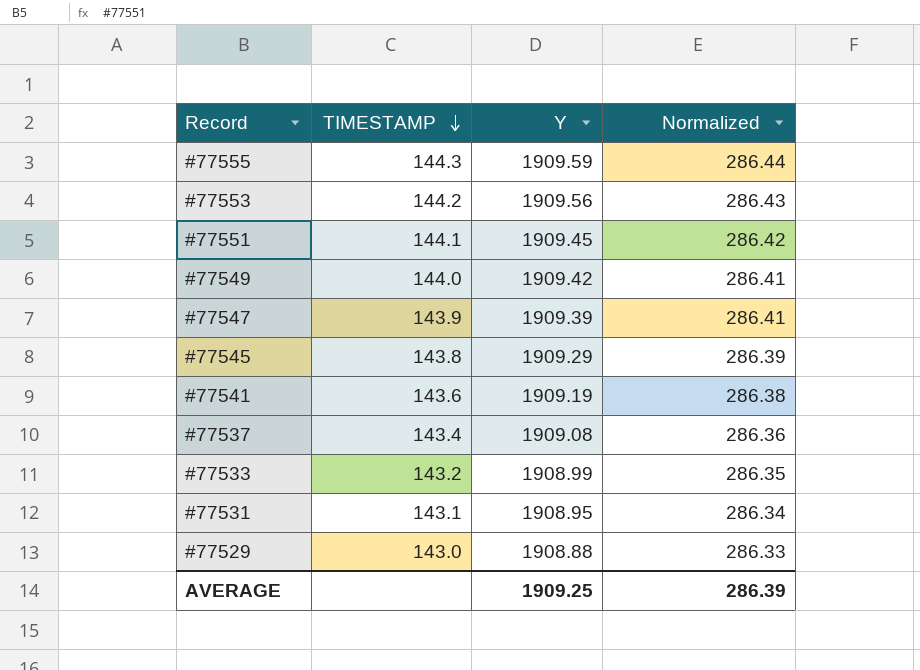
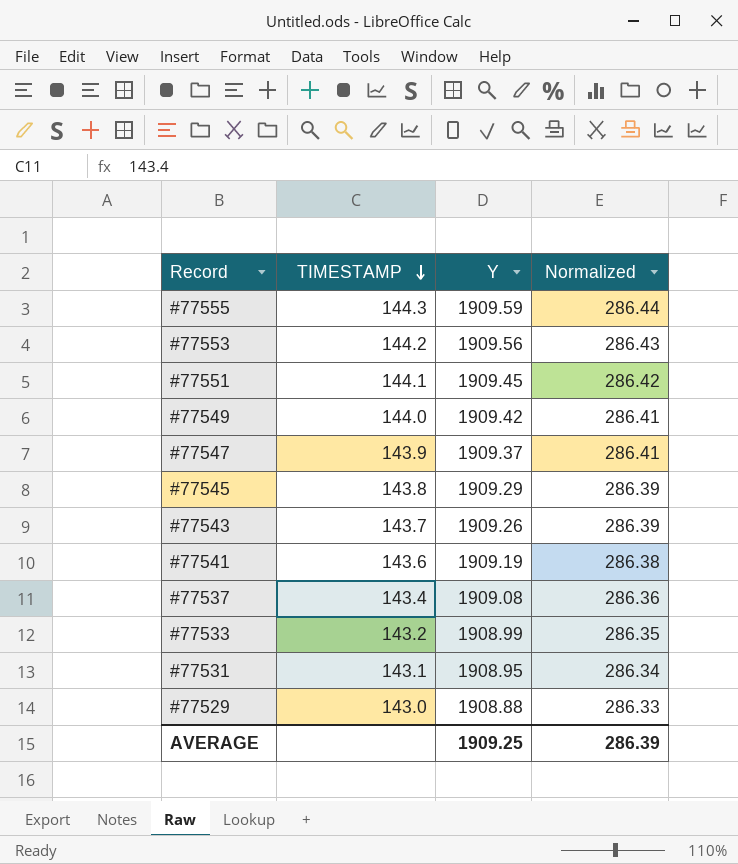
#77547 | Y: 1909.39 -> 1909.37
row #77543: none -> 143.7 | 1909.26 | 286.39

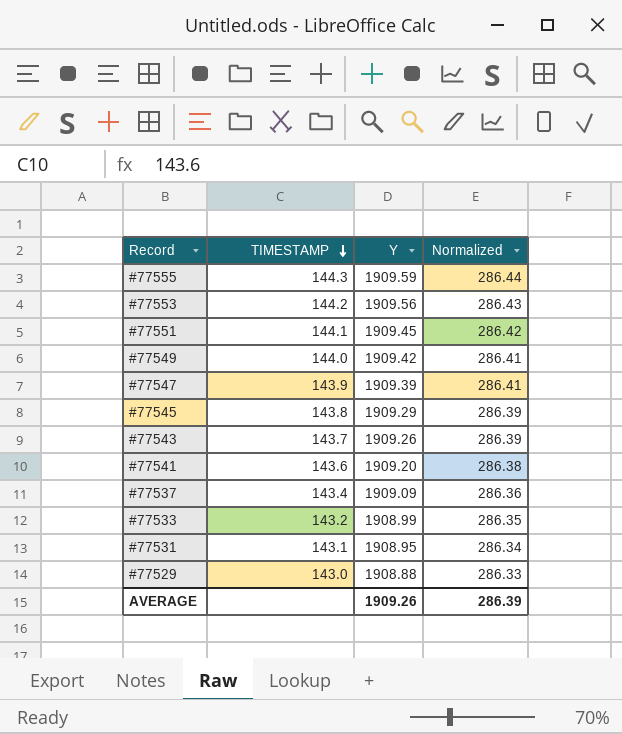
#77547 | Y: 1909.37 -> 1909.39
#77541 | Y: 1909.19 -> 1909.20
#77537 | Y: 1909.08 -> 1909.09
AVERAGE | Y: 1909.25 -> 1909.26

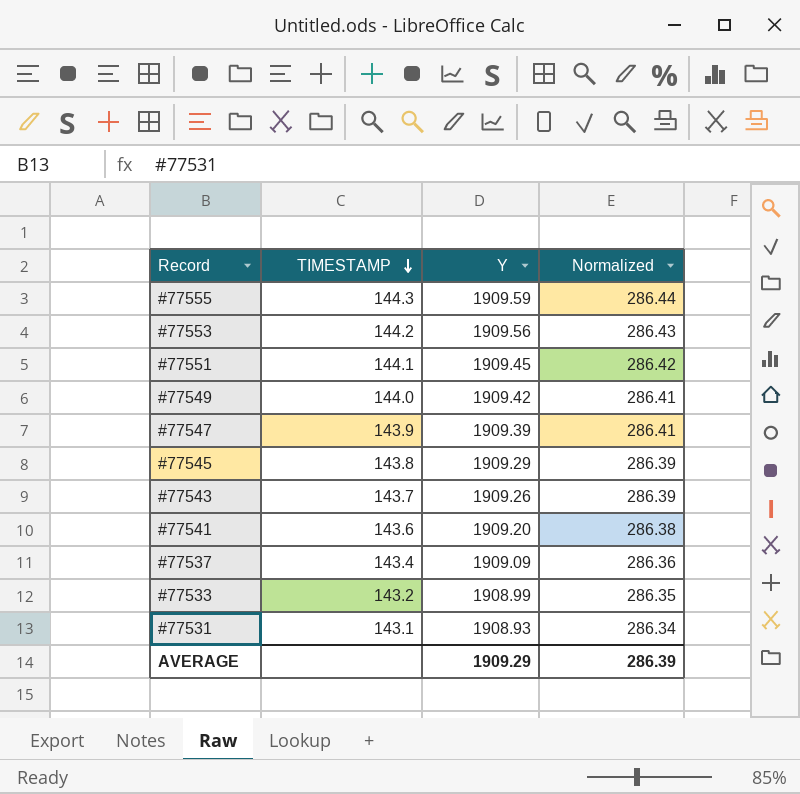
row #77529: 143.0 | 1908.88 | 286.33 -> none
#77531 | Y: 1908.95 -> 1908.93
AVERAGE | Y: 1909.26 -> 1909.29

